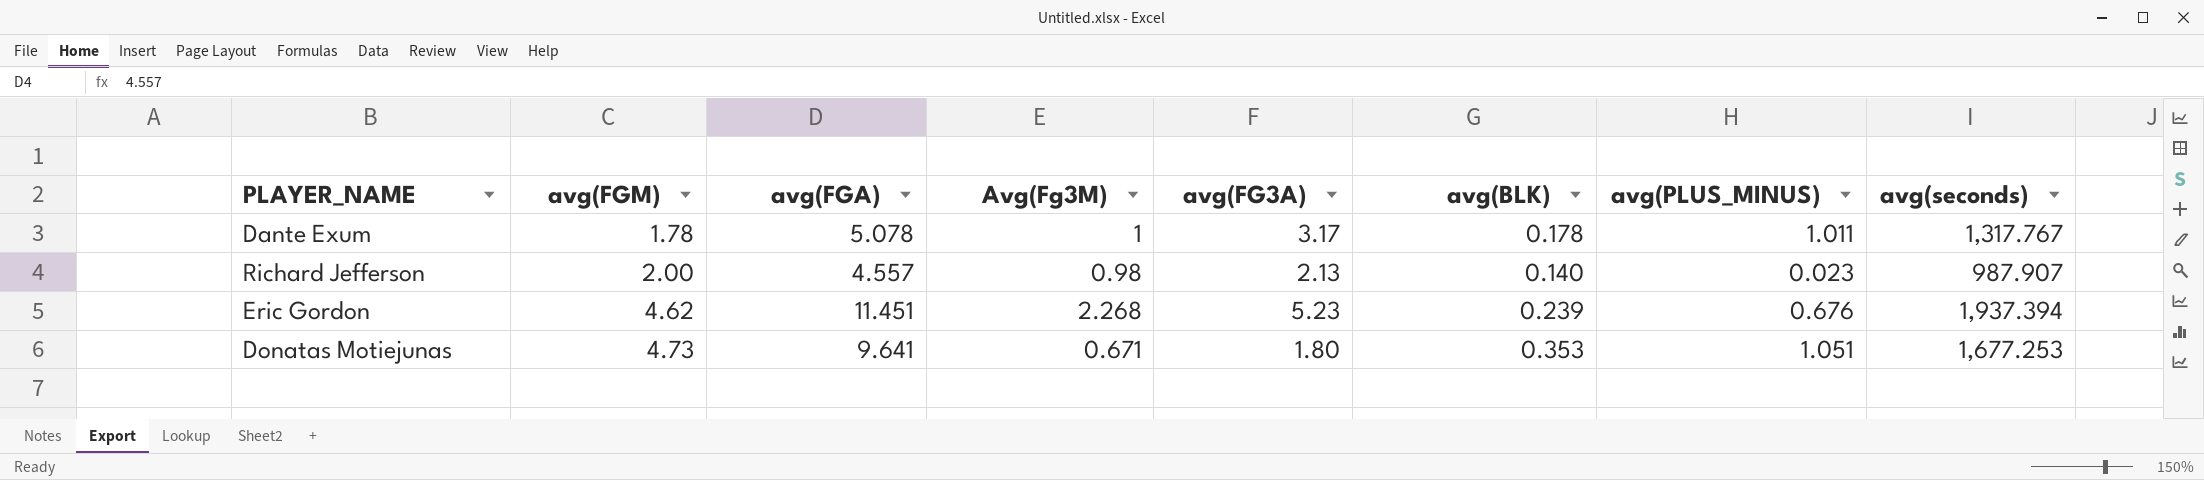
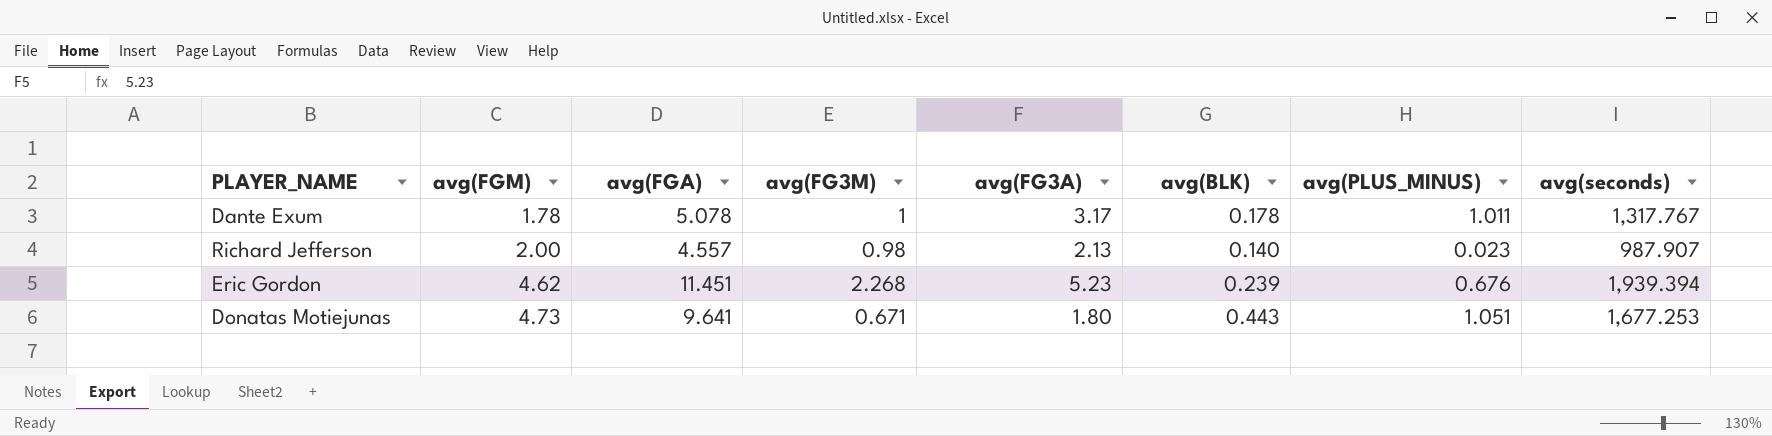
column name: Avg(Fg3M) -> avg(FG3M)
Eric Gordon | avg(seconds): 1,937.394 -> 1,939.394
Donatas Motiejunas | avg(BLK): 0.353 -> 0.443

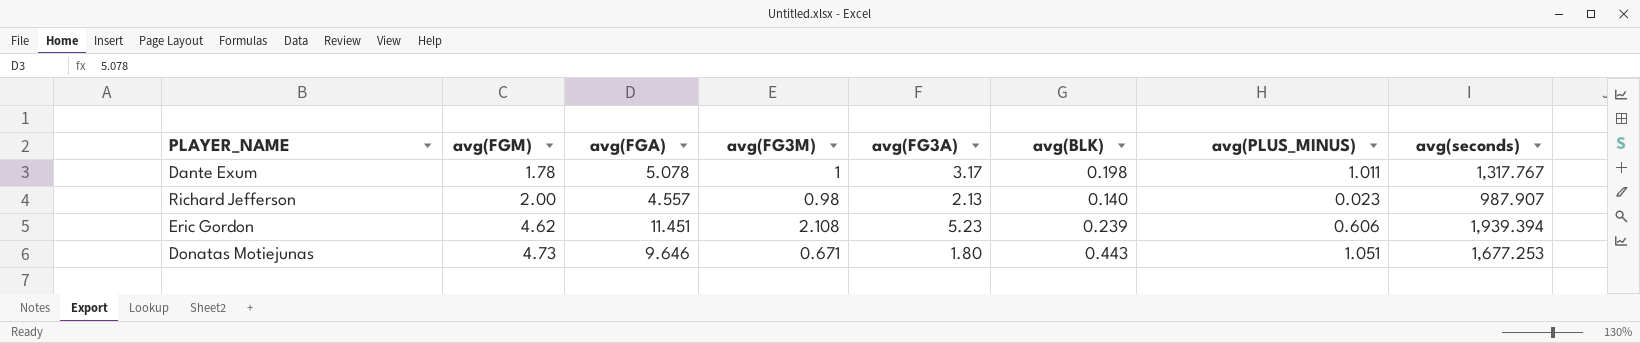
Dante Exum | avg(BLK): 0.178 -> 0.198
Eric Gordon | avg(FG3M): 2.268 -> 2.108
Eric Gordon | avg(PLUS_MINUS): 0.676 -> 0.606
Donatas Motiejunas | avg(FGA): 9.641 -> 9.646

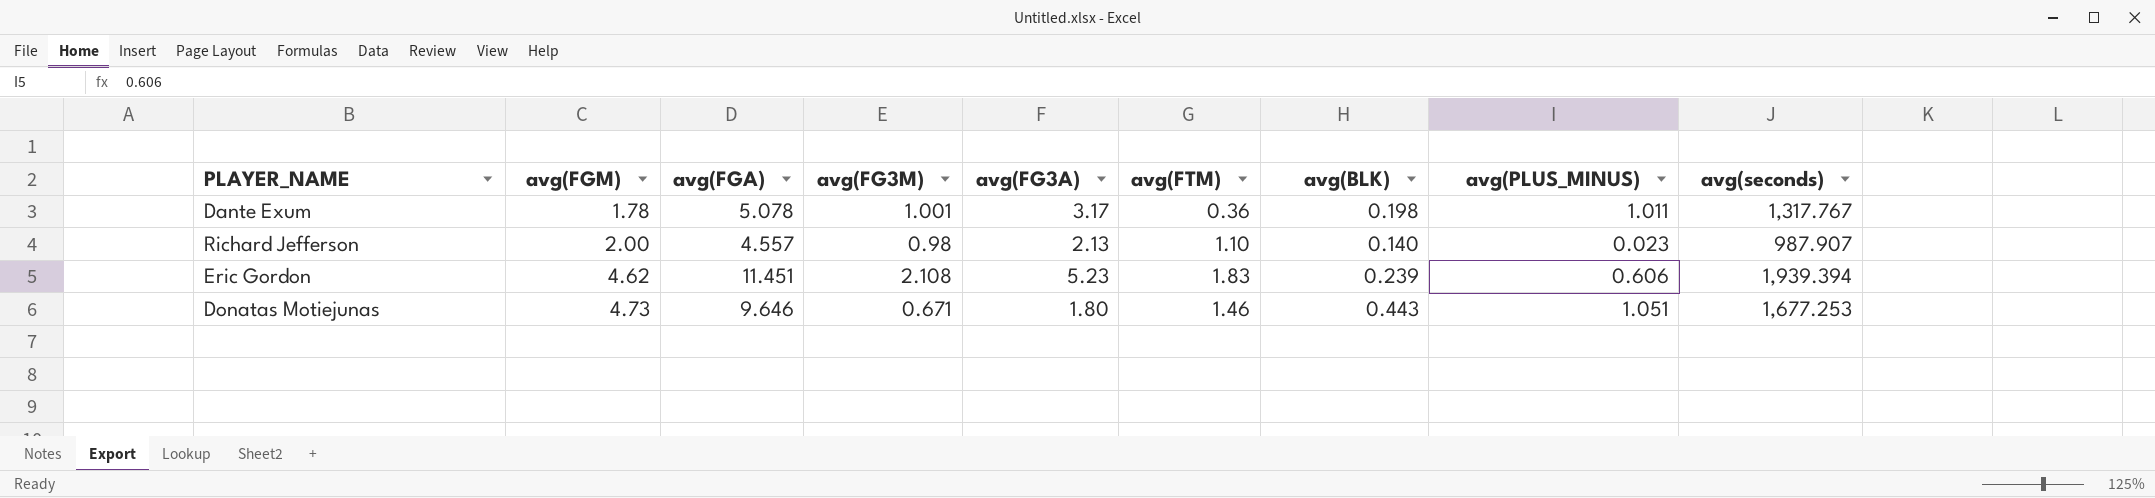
column avg(FTM) | position: none -> 6
Dante Exum | avg(FG3M): 1 -> 1.001

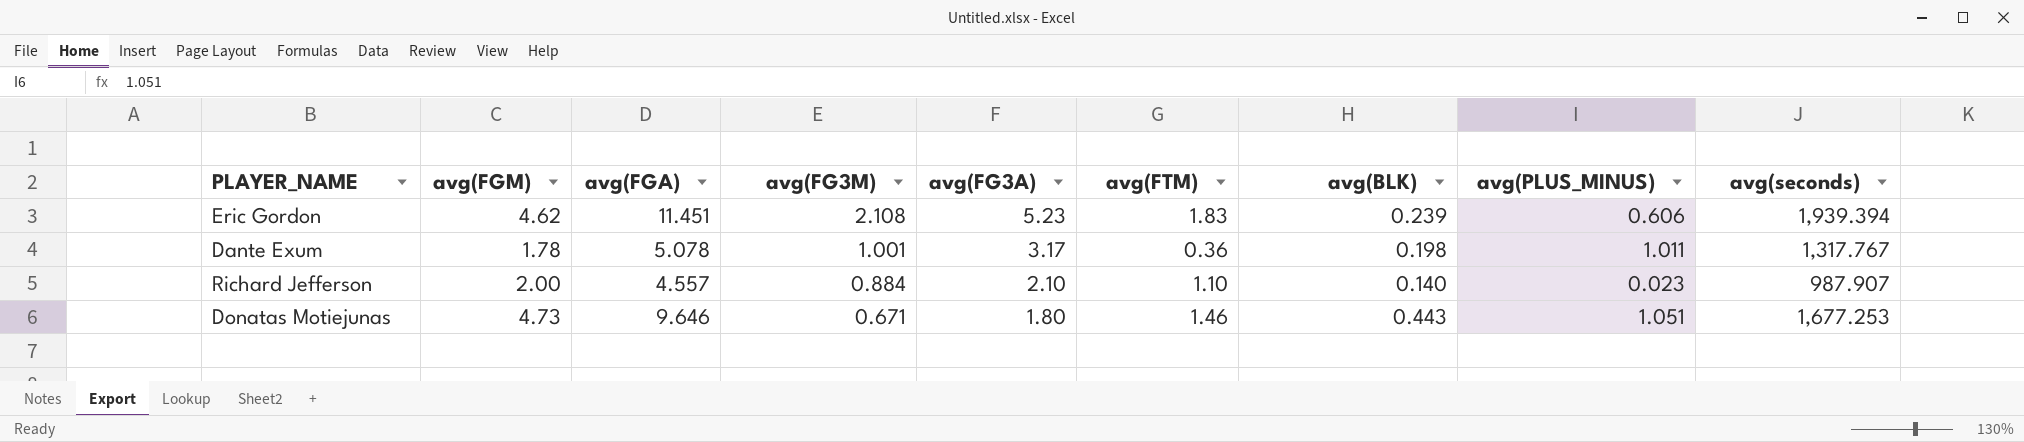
row order: avg(FGM) ascending -> avg(FG3M) descending
Richard Jefferson | avg(FG3M): 0.98 -> 0.884
Richard Jefferson | avg(FG3A): 2.13 -> 2.10

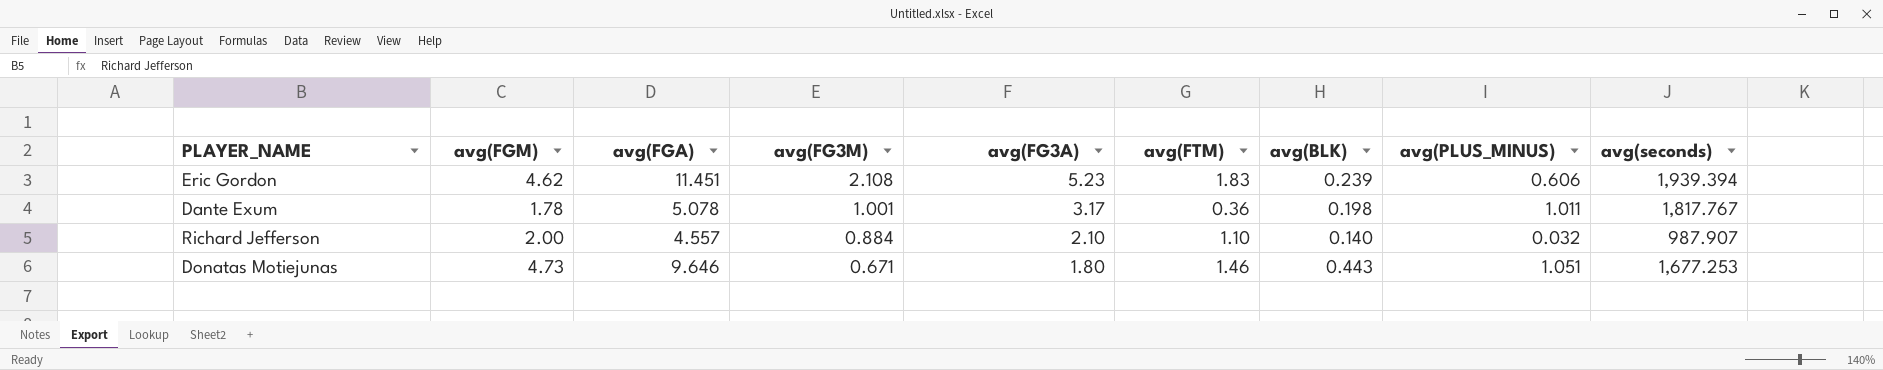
Dante Exum | avg(seconds): 1,317.767 -> 1,817.767
Richard Jefferson | avg(PLUS_MINUS): 0.023 -> 0.032

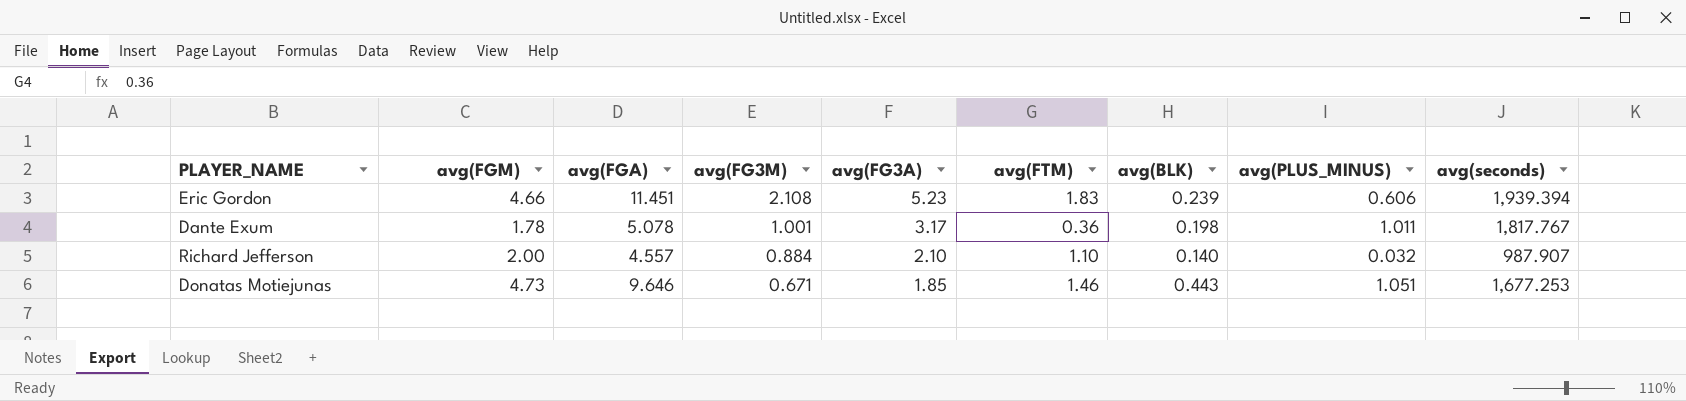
Eric Gordon | avg(FGM): 4.62 -> 4.66
Donatas Motiejunas | avg(FG3A): 1.80 -> 1.85

